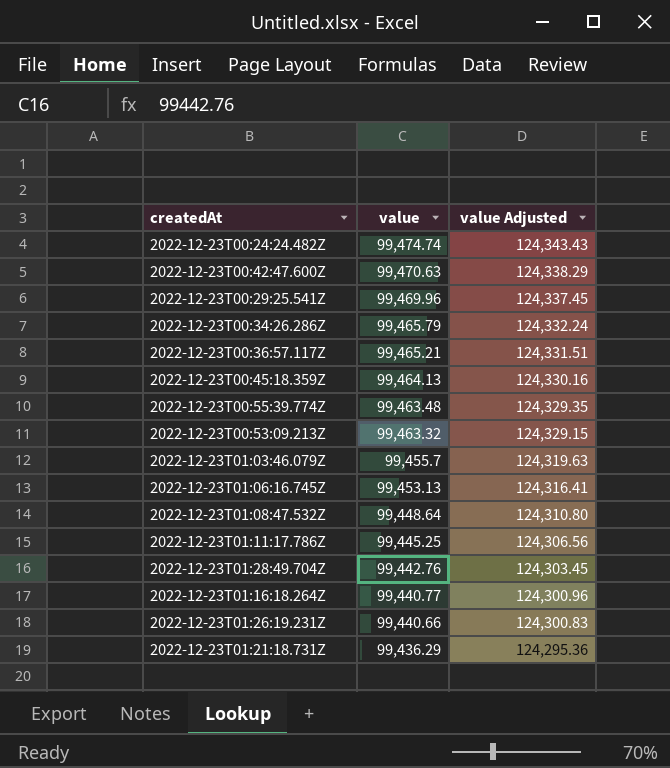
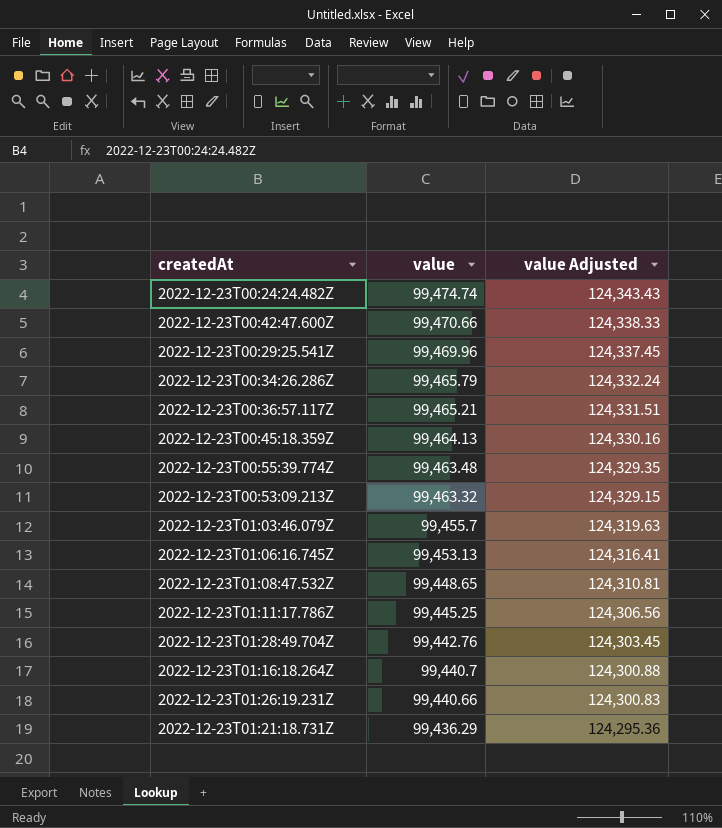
2022-12-23T00:42:47.600Z | value: 99,470.63 -> 99,470.66
2022-12-23T00:42:47.600Z | value Adjusted: 124,338.29 -> 124,338.33
2022-12-23T01:08:47.532Z | value: 99,448.64 -> 99,448.65
2022-12-23T01:08:47.532Z | value Adjusted: 124,310.80 -> 124,310.81
2022-12-23T01:16:18.264Z | value: 99,440.77 -> 99,440.7
2022-12-23T01:16:18.264Z | value Adjusted: 124,300.96 -> 124,300.88

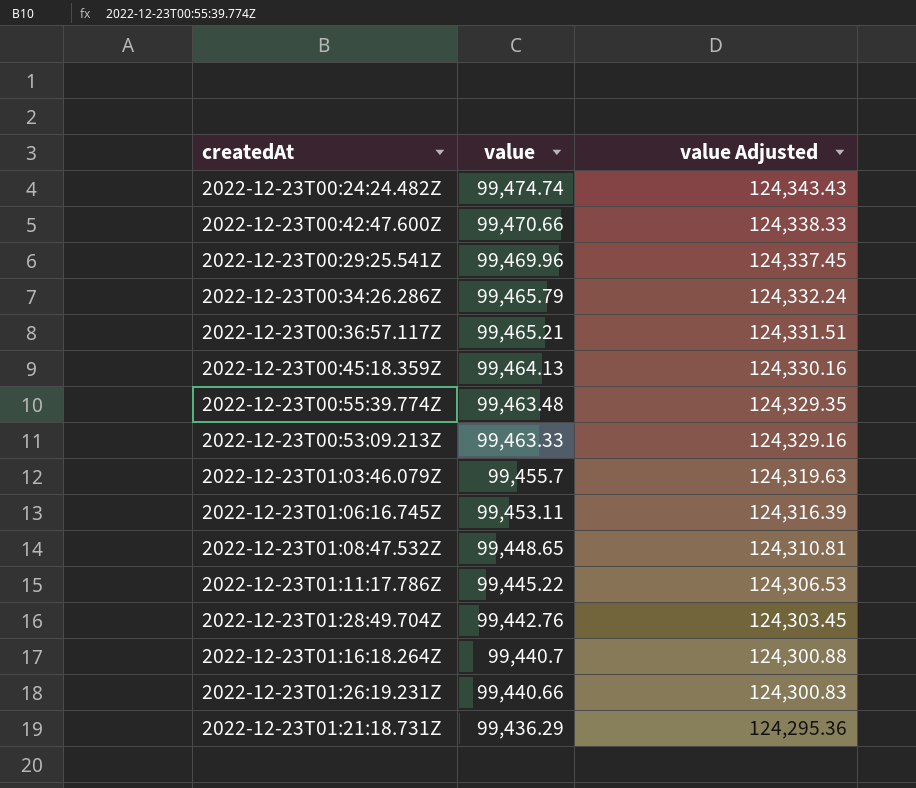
2022-12-23T00:53:09.213Z | value: 99,463.32 -> 99,463.33
2022-12-23T00:53:09.213Z | value Adjusted: 124,329.15 -> 124,329.16
2022-12-23T01:06:16.745Z | value: 99,453.13 -> 99,453.11
2022-12-23T01:06:16.745Z | value Adjusted: 124,316.41 -> 124,316.39
2022-12-23T01:11:17.786Z | value: 99,445.25 -> 99,445.22
2022-12-23T01:11:17.786Z | value Adjusted: 124,306.56 -> 124,306.53

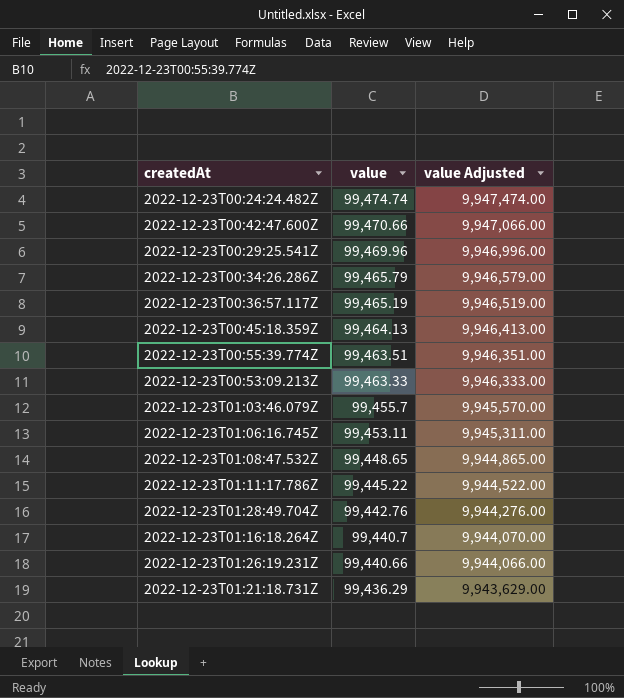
column value Adjusted | formula: [value] * 1.25 -> [value] * 100
2022-12-23T00:36:57.117Z | value: 99,465.21 -> 99,465.19
2022-12-23T00:55:39.774Z | value: 99,463.48 -> 99,463.51

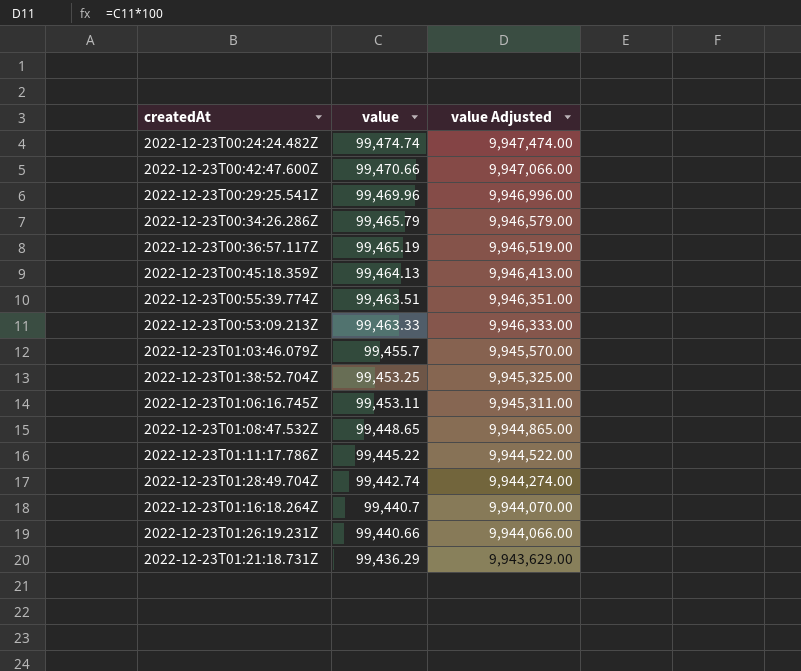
row 2022-12-23T01:38:52.704Z: none -> 99,453.25 | 9,945,325.00
2022-12-23T01:28:49.704Z | value: 99,442.76 -> 99,442.74
2022-12-23T01:28:49.704Z | value Adjusted: 9,944,276.00 -> 9,944,274.00

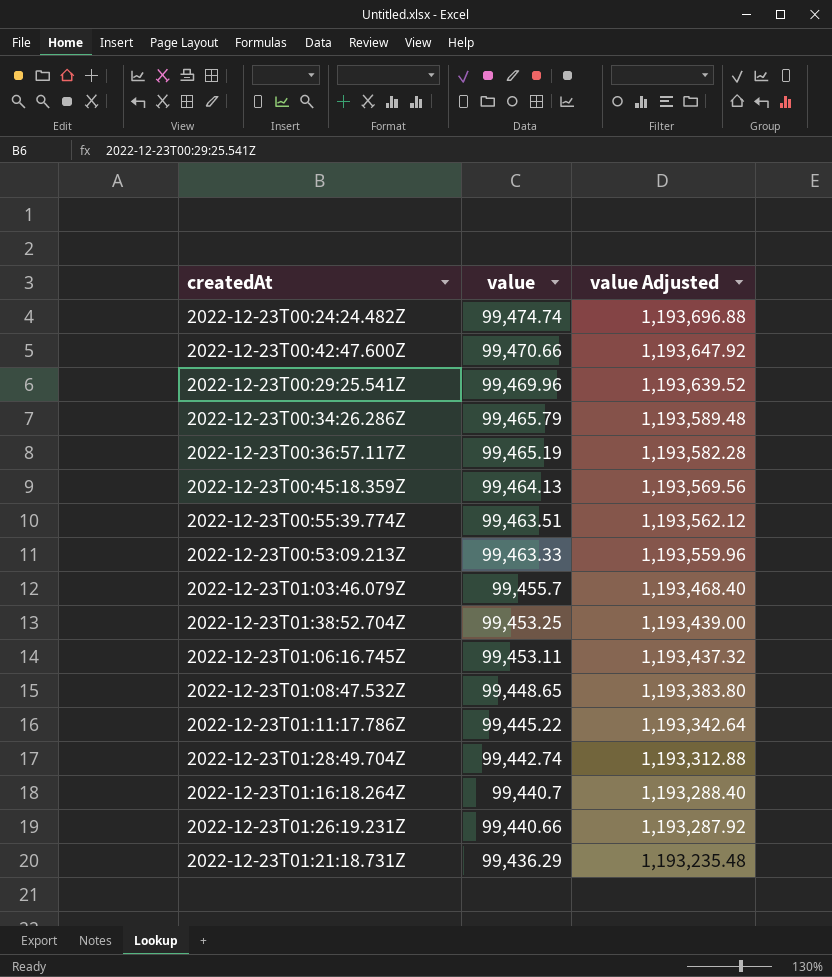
column value Adjusted | formula: [value] * 100 -> [value] * 12

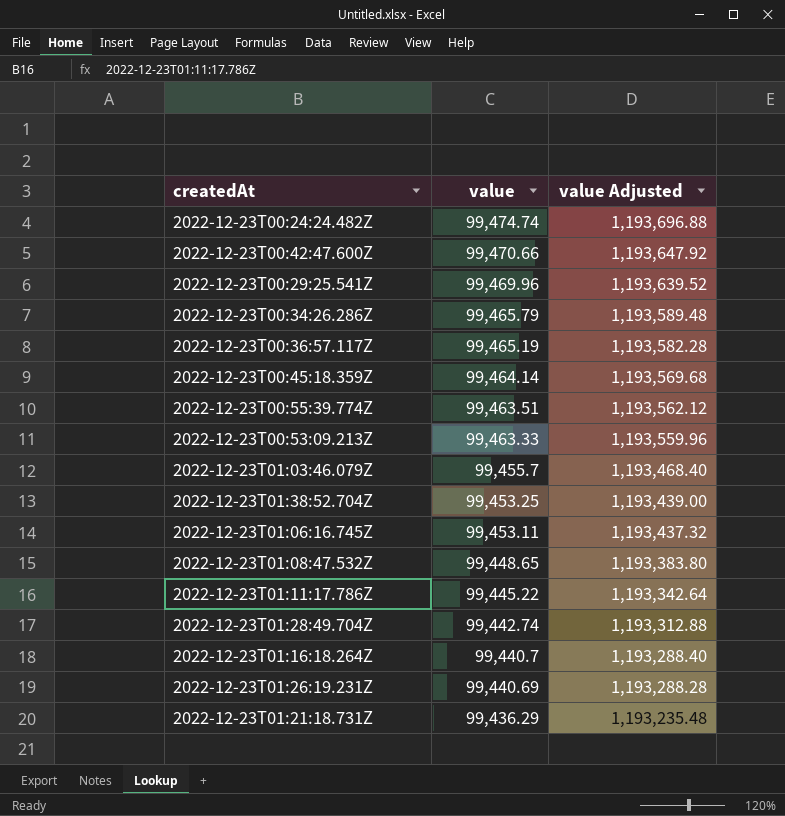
2022-12-23T00:45:18.359Z | value: 99,464.13 -> 99,464.14
2022-12-23T00:45:18.359Z | value Adjusted: 1,193,569.56 -> 1,193,569.68
2022-12-23T01:26:19.231Z | value: 99,440.66 -> 99,440.69
2022-12-23T01:26:19.231Z | value Adjusted: 1,193,287.92 -> 1,193,288.28

